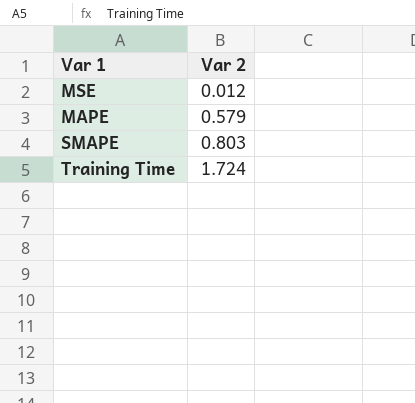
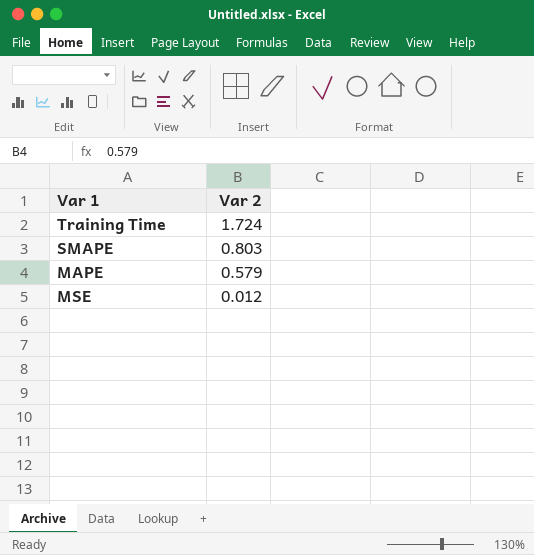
row order: Var 2 ascending -> Var 2 descending

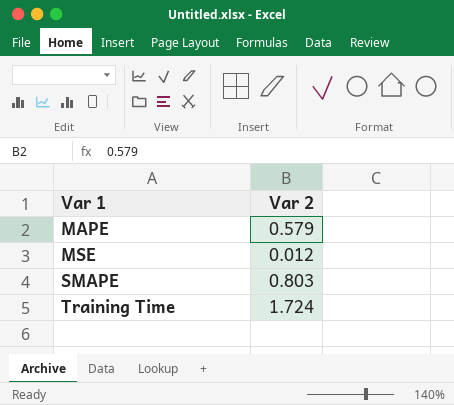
row order: Var 2 descending -> Var 1 ascending

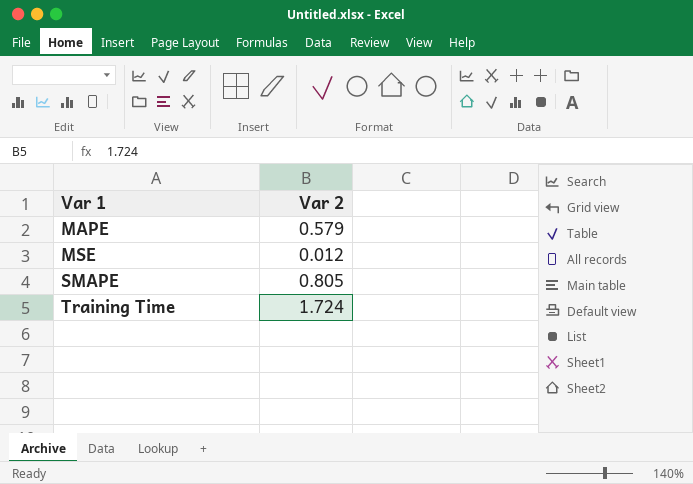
SMAPE | Var 2: 0.803 -> 0.805

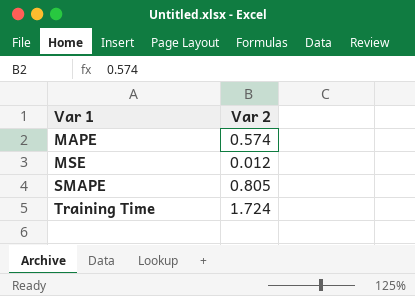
MAPE | Var 2: 0.579 -> 0.574

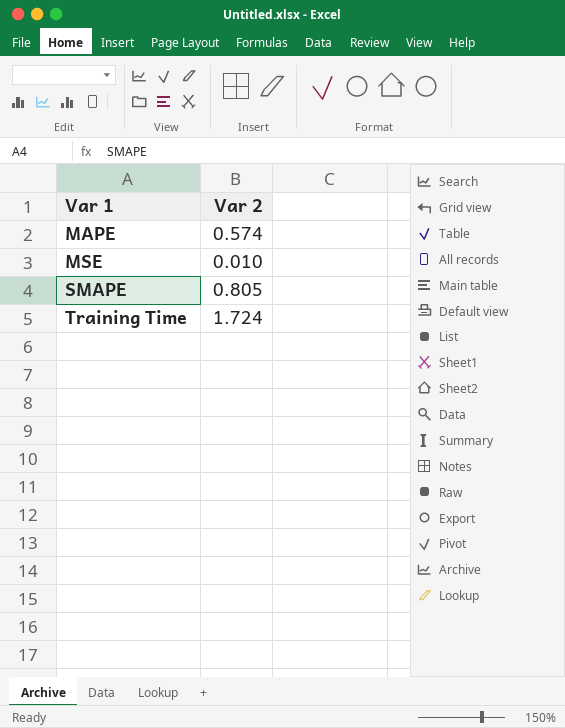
MSE | Var 2: 0.012 -> 0.010

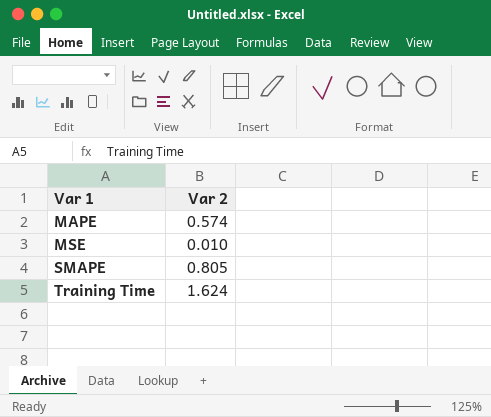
Training Time | Var 2: 1.724 -> 1.624

